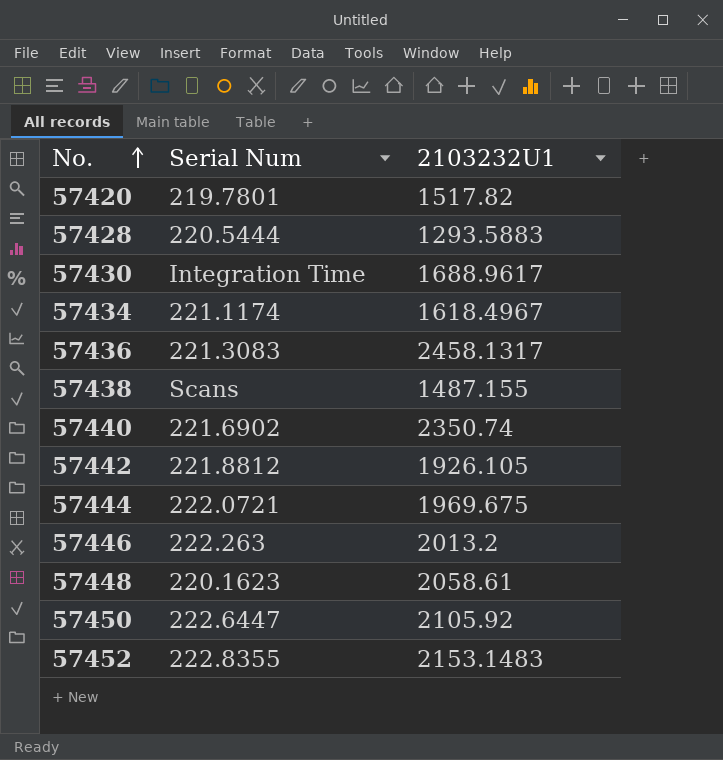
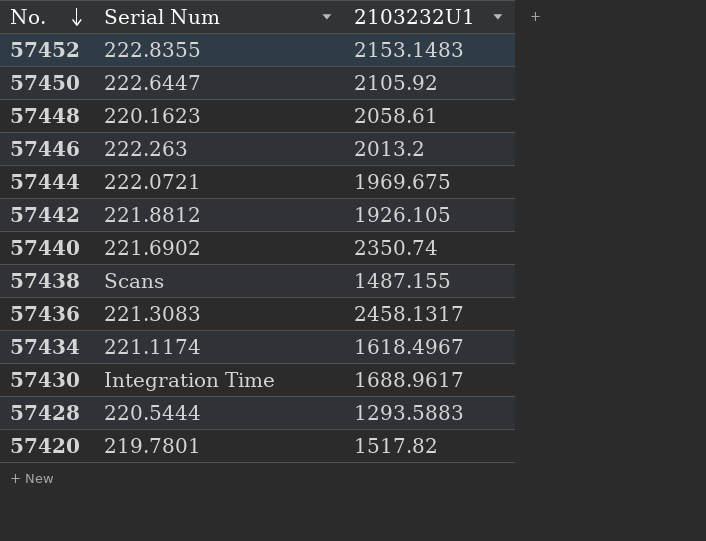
row order: No. ascending -> No. descending

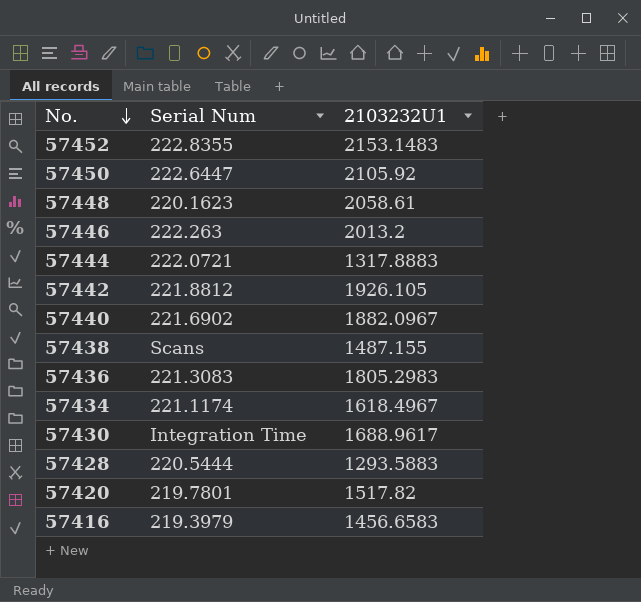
57444 | 2103232U1: 1969.675 -> 1317.8883
57440 | 2103232U1: 2350.74 -> 1882.0967
57436 | 2103232U1: 2458.1317 -> 1805.2983
row 57416: none -> 219.3979 | 1456.6583

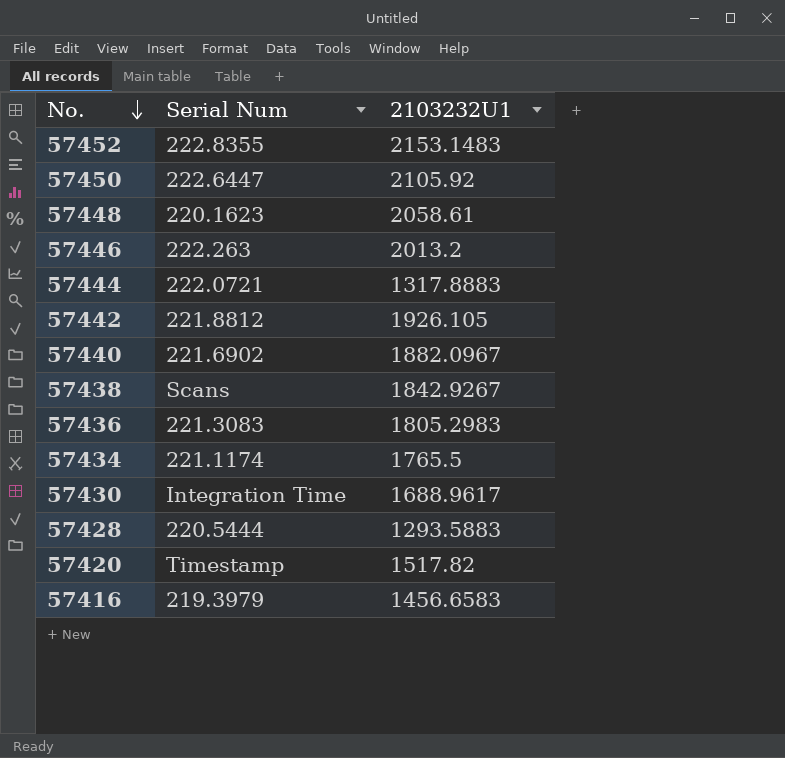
57438 | 2103232U1: 1487.155 -> 1842.9267
57434 | 2103232U1: 1618.4967 -> 1765.5
57420 | Serial Num: 219.7801 -> Timestamp

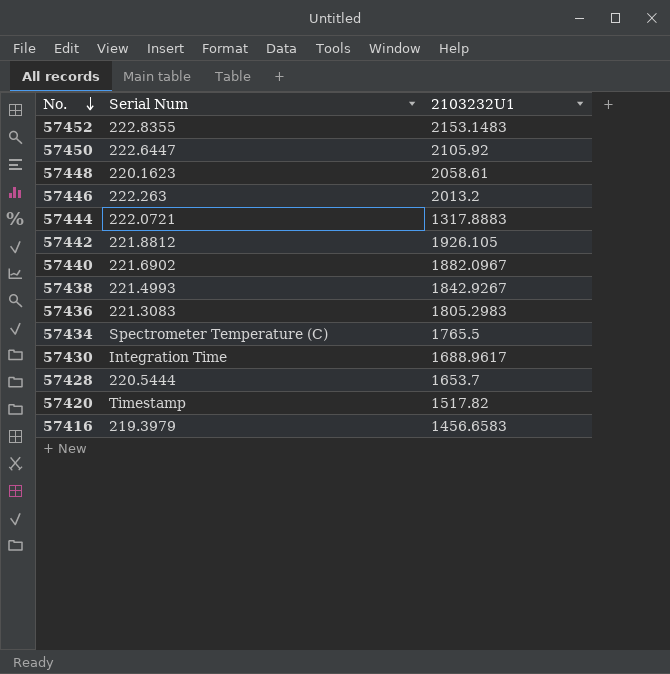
57438 | Serial Num: Scans -> 221.4993
57434 | Serial Num: 221.1174 -> Spectrometer Temperature (C)
57428 | 2103232U1: 1293.5883 -> 1653.7

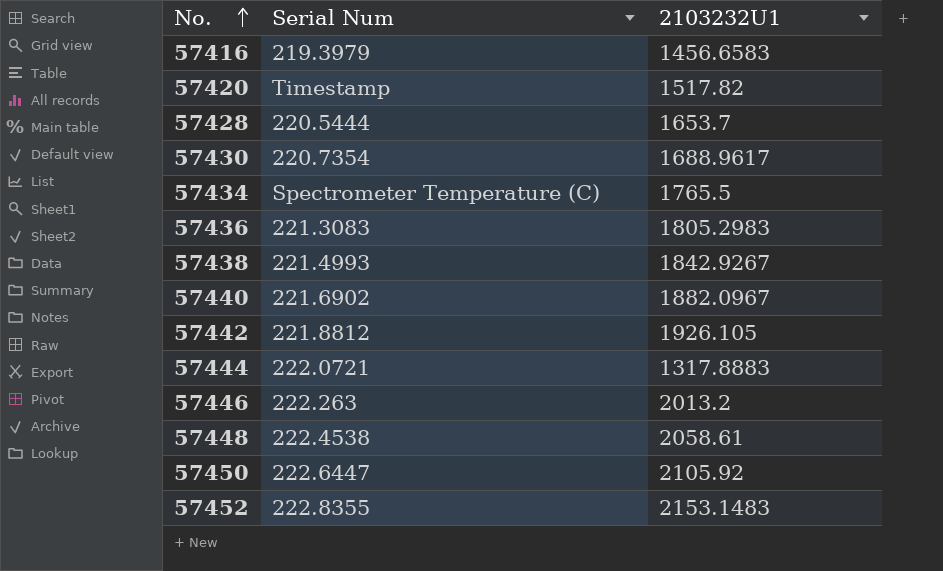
row order: No. descending -> No. ascending
57430 | Serial Num: Integration Time -> 220.7354
57448 | Serial Num: 220.1623 -> 222.4538

